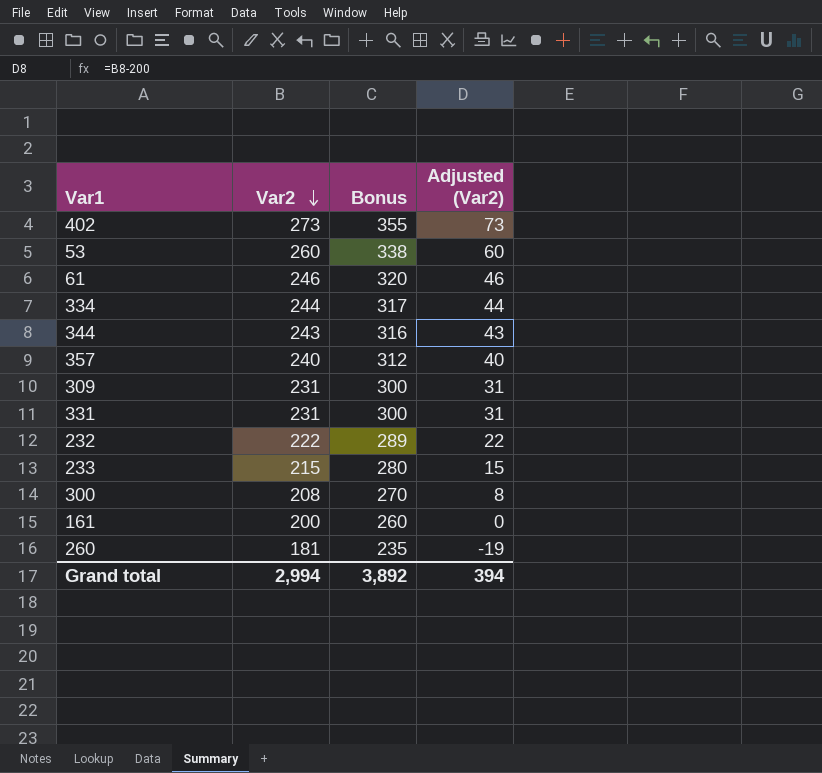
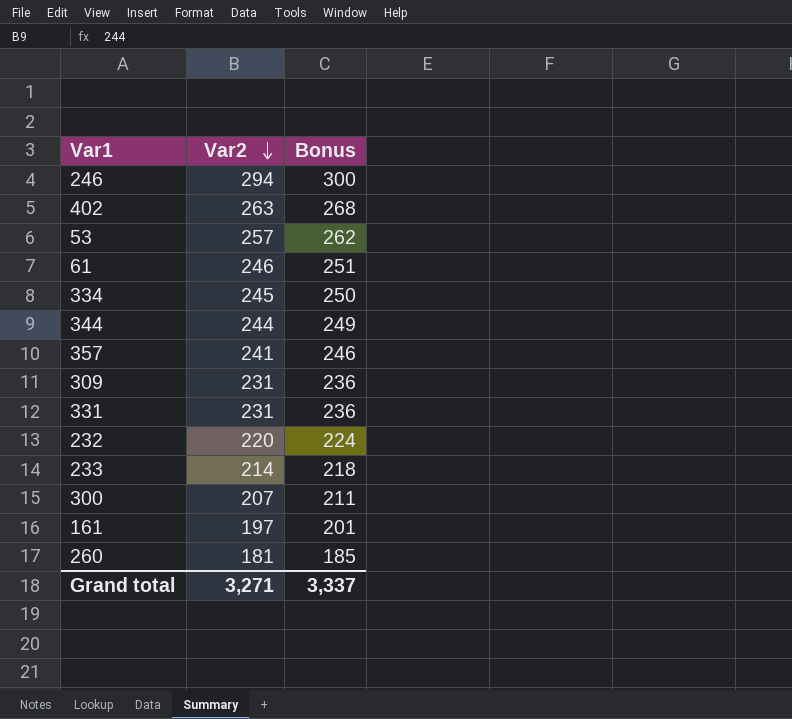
column Adjusted (Var2) | formula: [Var2] - 200 -> none
column Bonus | formula: [Var2] * 1.3 -> [Var2] * 1.02
row 246: none -> 294 | 300
402 | Var2: 273 -> 263
53 | Var2: 260 -> 257
334 | Var2: 244 -> 245
344 | Var2: 243 -> 244
357 | Var2: 240 -> 241
232 | Var2: 222 -> 220
233 | Var2: 215 -> 214
300 | Var2: 208 -> 207
161 | Var2: 200 -> 197
Grand total | Var2: 2,994 -> 3,271
Grand total | Bonus: 3,892 -> 3,337

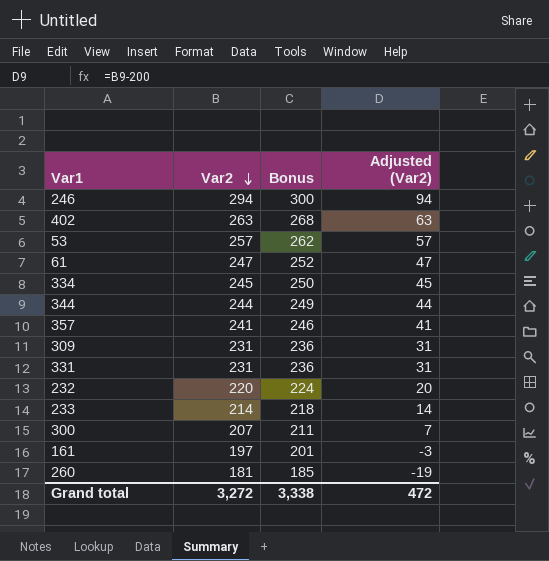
column Adjusted (Var2) | formula: none -> [Var2] - 200
61 | Var2: 246 -> 247
61 | Bonus: 251 -> 252
Grand total | Var2: 3,271 -> 3,272
Grand total | Bonus: 3,337 -> 3,338

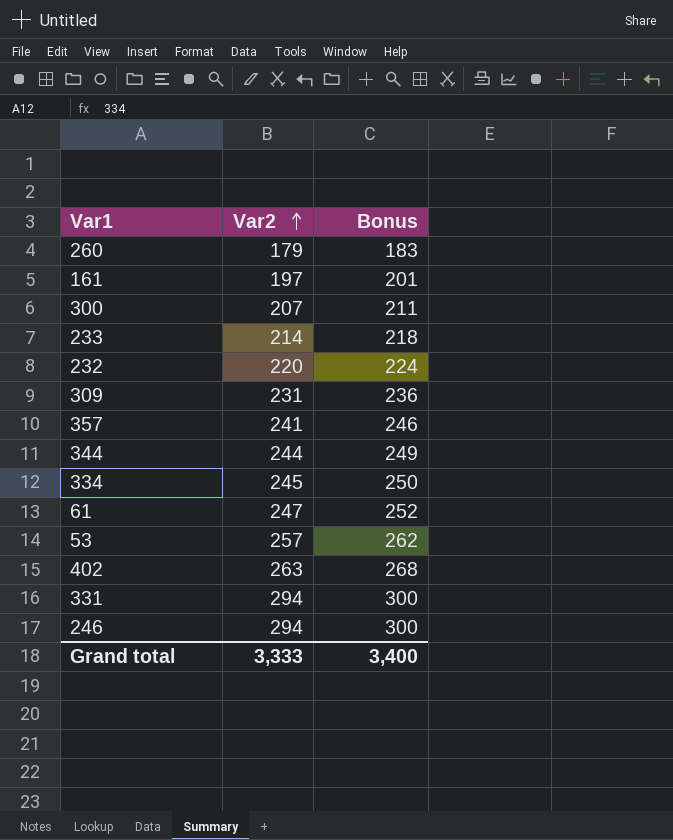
row order: Var2 descending -> Var2 ascending
column Adjusted (Var2) | formula: [Var2] - 200 -> none
260 | Var2: 181 -> 179
260 | Bonus: 185 -> 183
331 | Var2: 231 -> 294
331 | Bonus: 236 -> 300
Grand total | Var2: 3,272 -> 3,333
Grand total | Bonus: 3,338 -> 3,400

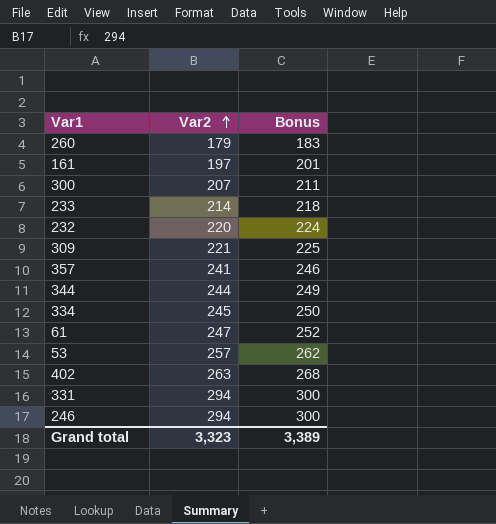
309 | Var2: 231 -> 221
309 | Bonus: 236 -> 225
Grand total | Var2: 3,333 -> 3,323
Grand total | Bonus: 3,400 -> 3,389

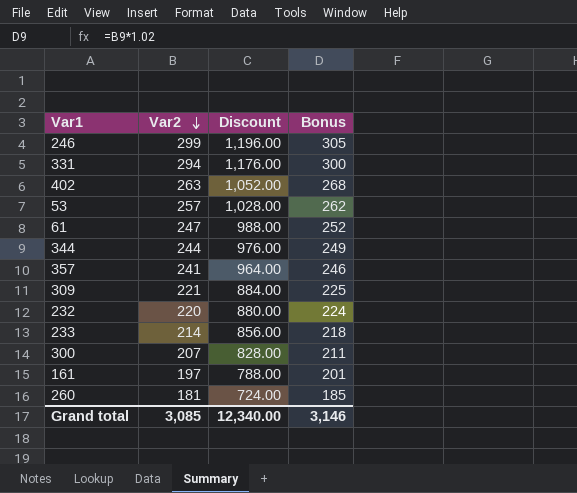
row order: Var2 ascending -> Var2 descending
column Discount | formula: none -> [Var2] * 4
row 334: 245 | 250 -> none
246 | Var2: 294 -> 299
246 | Bonus: 300 -> 305
260 | Var2: 179 -> 181
260 | Bonus: 183 -> 185
Grand total | Var2: 3,323 -> 3,085
Grand total | Bonus: 3,389 -> 3,146

